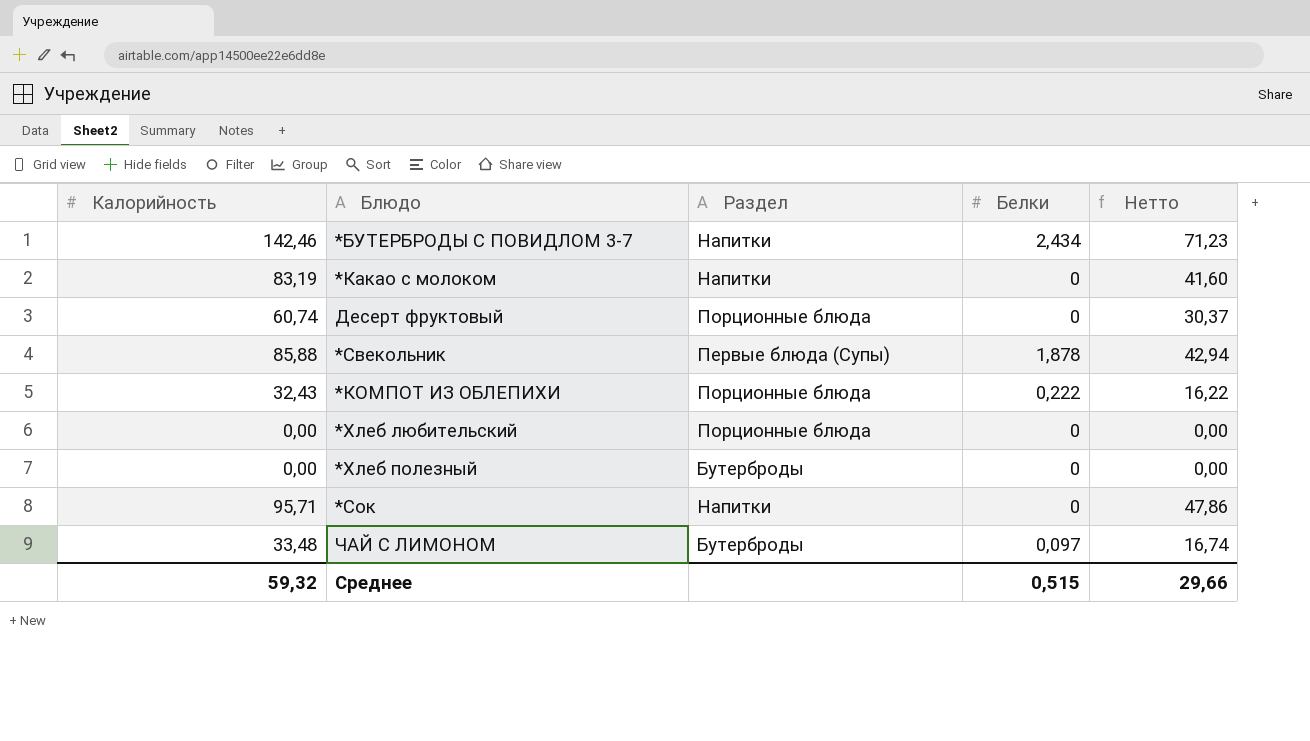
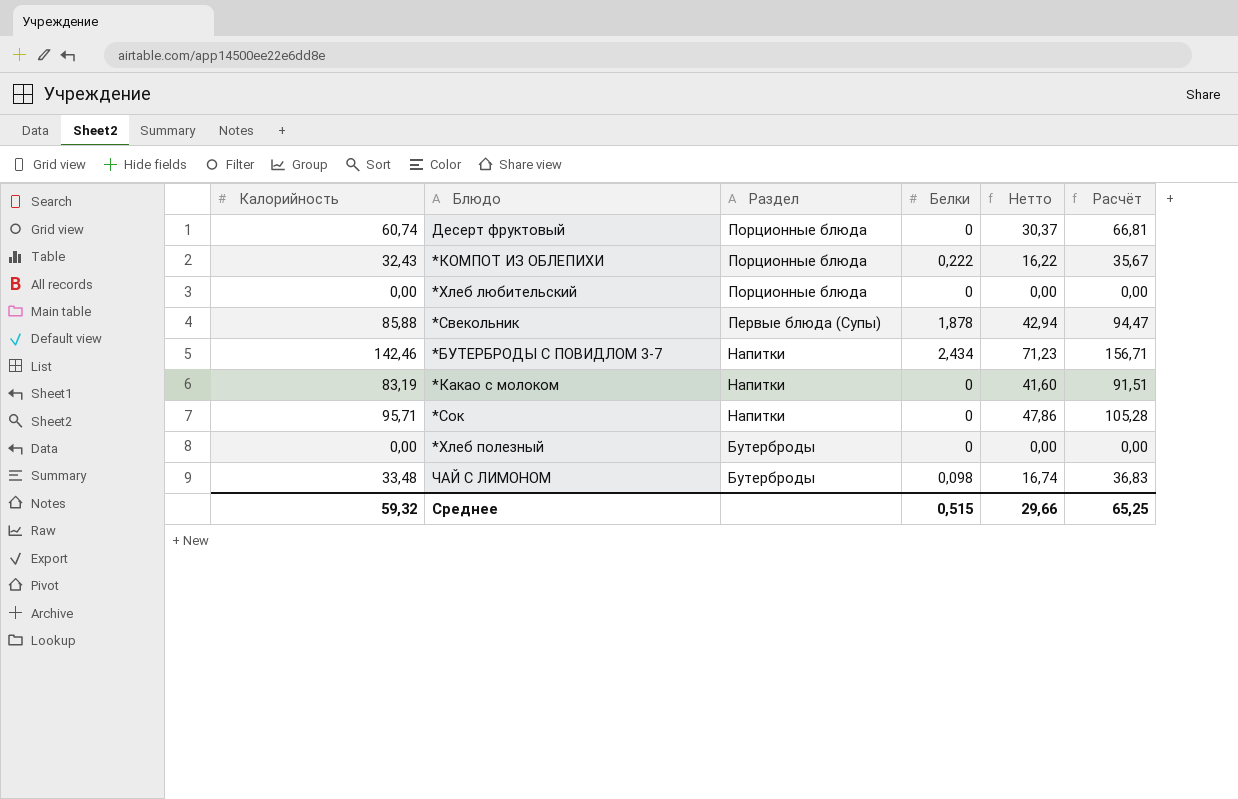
row order: none -> Раздел descending
column Расчёт | formula: none -> [Калорийность] * 1,1
ЧАЙ С ЛИМОНОМ | Белки: 0,097 -> 0,098

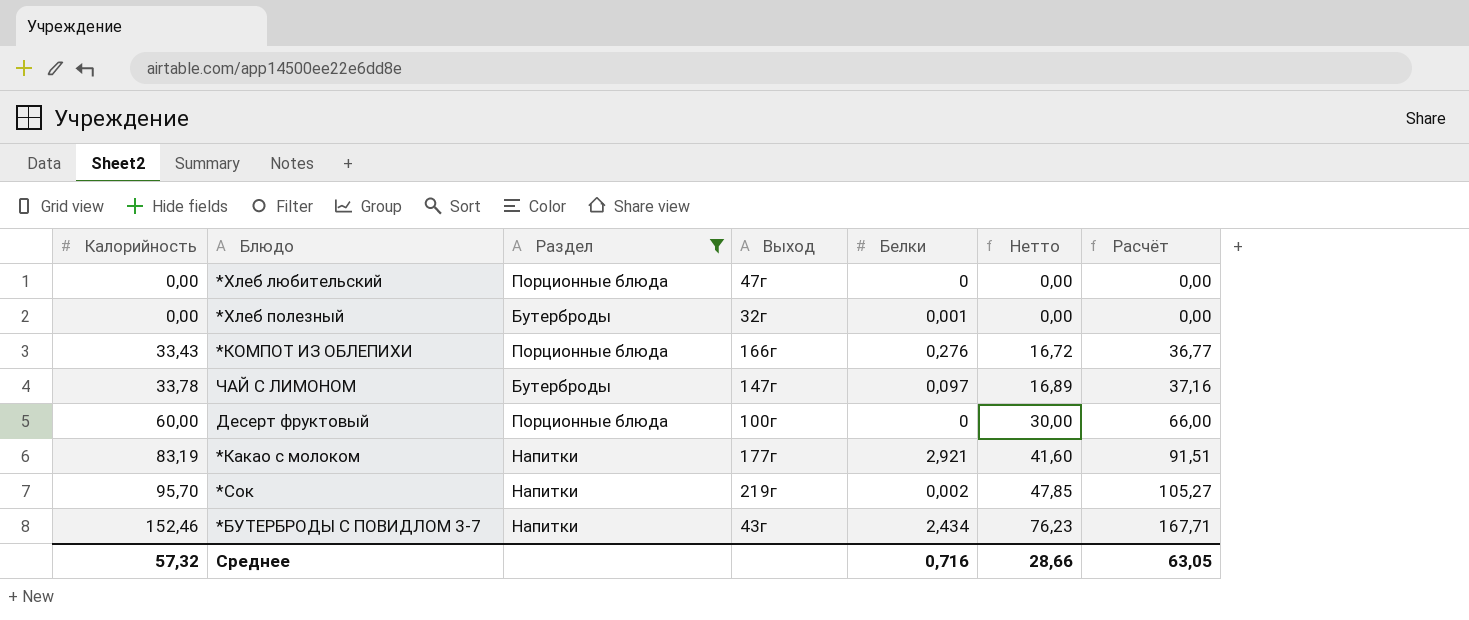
filter: none -> Раздел != Первые блюда (Супы)
row order: Раздел descending -> Калорийность ascending
column Выход | position: none -> 4
*Хлеб полезный | Белки: 0 -> 0,001
*КОМПОТ ИЗ ОБЛЕПИХИ | Калорийность: 32,43 -> 33,43
*КОМПОТ ИЗ ОБЛЕПИХИ | Белки: 0,222 -> 0,276
*КОМПОТ ИЗ ОБЛЕПИХИ | Нетто: 16,22 -> 16,72
*КОМПОТ ИЗ ОБЛЕПИХИ | Расчёт: 35,67 -> 36,77
ЧАЙ С ЛИМОНОМ | Калорийность: 33,48 -> 33,78
ЧАЙ С ЛИМОНОМ | Белки: 0,098 -> 0,097
ЧАЙ С ЛИМОНОМ | Нетто: 16,74 -> 16,89
ЧАЙ С ЛИМОНОМ | Расчёт: 36,83 -> 37,16
Десерт фруктовый | Калорийность: 60,74 -> 60,00
Десерт фруктовый | Нетто: 30,37 -> 30,00
Десерт фруктовый | Расчёт: 66,81 -> 66,00
*Какао с молоком | Белки: 0 -> 2,921
*Сок | Калорийность: 95,71 -> 95,70
*Сок | Белки: 0 -> 0,002
*Сок | Нетто: 47,86 -> 47,85
*Сок | Расчёт: 105,28 -> 105,27
*БУТЕРБРОДЫ С ПОВИДЛОМ 3-7 | Калорийность: 142,46 -> 152,46
*БУТЕРБРОДЫ С ПОВИДЛОМ 3-7 | Нетто: 71,23 -> 76,23
*БУТЕРБРОДЫ С ПОВИДЛОМ 3-7 | Расчёт: 156,71 -> 167,71
Среднее | Калорийность: 59,32 -> 57,32
Среднее | Белки: 0,515 -> 0,716
Среднее | Нетто: 29,66 -> 28,66
Среднее | Расчёт: 65,25 -> 63,05

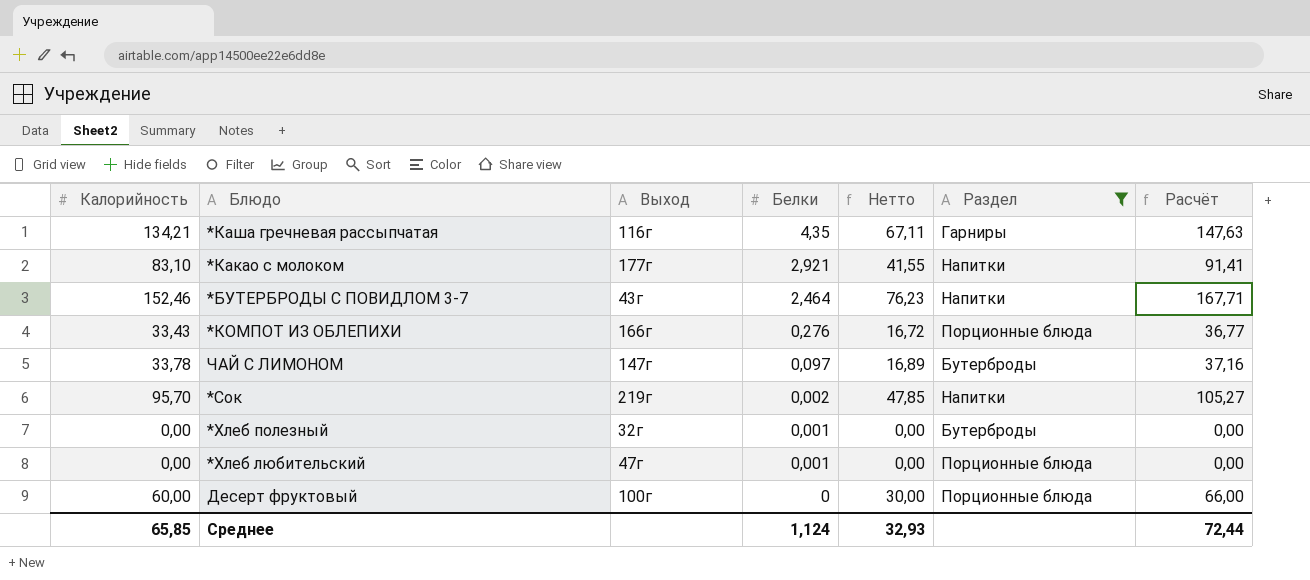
row order: Калорийность ascending -> Белки descending
column Раздел | position: 3 -> 6
row *Каша гречневая рассыпчатая: none -> 134,21 | 116г | 4,35 | 67,11 | Гарниры | 147,63
*Какао с молоком | Калорийность: 83,19 -> 83,10
*Какао с молоком | Нетто: 41,60 -> 41,55
*Какао с молоком | Расчёт: 91,51 -> 91,41
*БУТЕРБРОДЫ С ПОВИДЛОМ 3-7 | Белки: 2,434 -> 2,464
*Хлеб любительский | Белки: 0 -> 0,001
Среднее | Калорийность: 57,32 -> 65,85
Среднее | Белки: 0,716 -> 1,124
Среднее | Нетто: 28,66 -> 32,93
Среднее | Расчёт: 63,05 -> 72,44

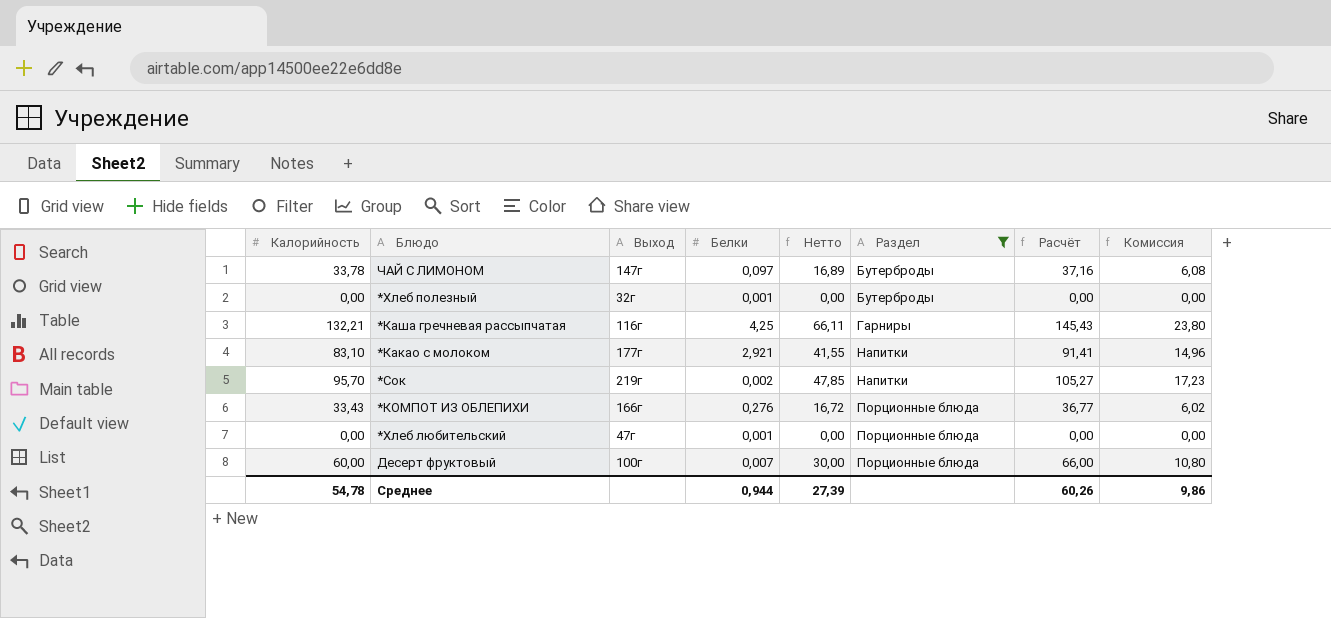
row order: Белки descending -> Раздел ascending
column Комиссия | formula: none -> [Калорийность] * 0,18
row *БУТЕРБРОДЫ С ПОВИДЛОМ 3-7: 152,46 | 43г | 2,464 | 76,23 | Напитки | 167,71 -> none
*Каша гречневая рассыпчатая | Калорийность: 134,21 -> 132,21
*Каша гречневая рассыпчатая | Белки: 4,35 -> 4,25
*Каша гречневая рассыпчатая | Нетто: 67,11 -> 66,11
*Каша гречневая рассыпчатая | Расчёт: 147,63 -> 145,43
Десерт фруктовый | Белки: 0 -> 0,007
Среднее | Калорийность: 65,85 -> 54,78
Среднее | Белки: 1,124 -> 0,944
Среднее | Нетто: 32,93 -> 27,39
Среднее | Расчёт: 72,44 -> 60,26

